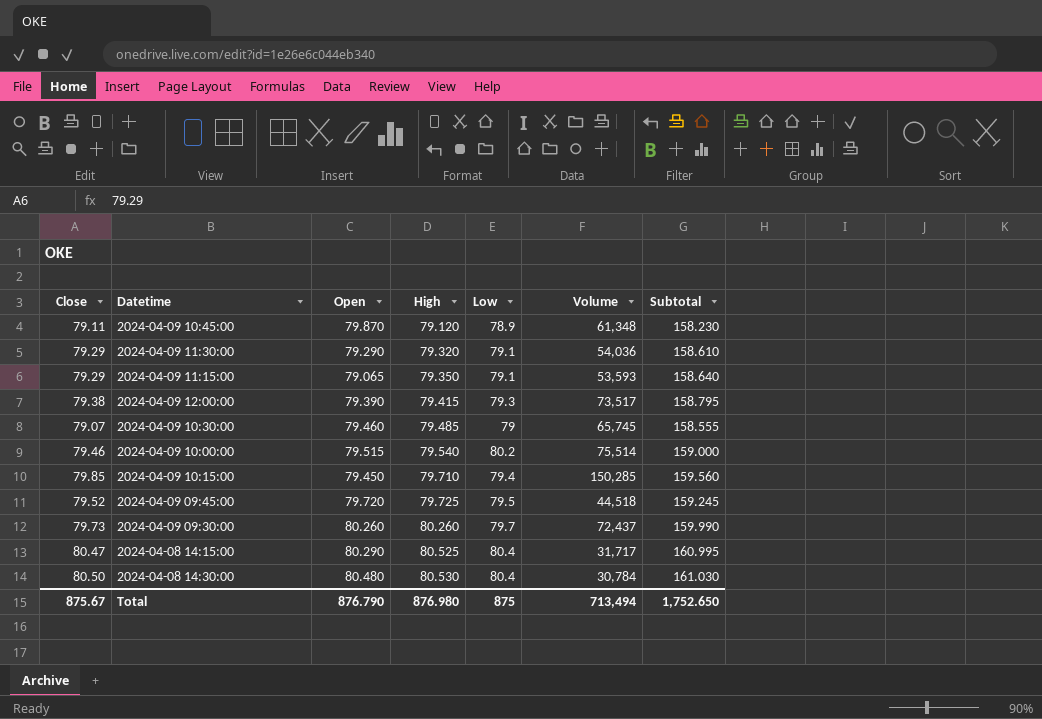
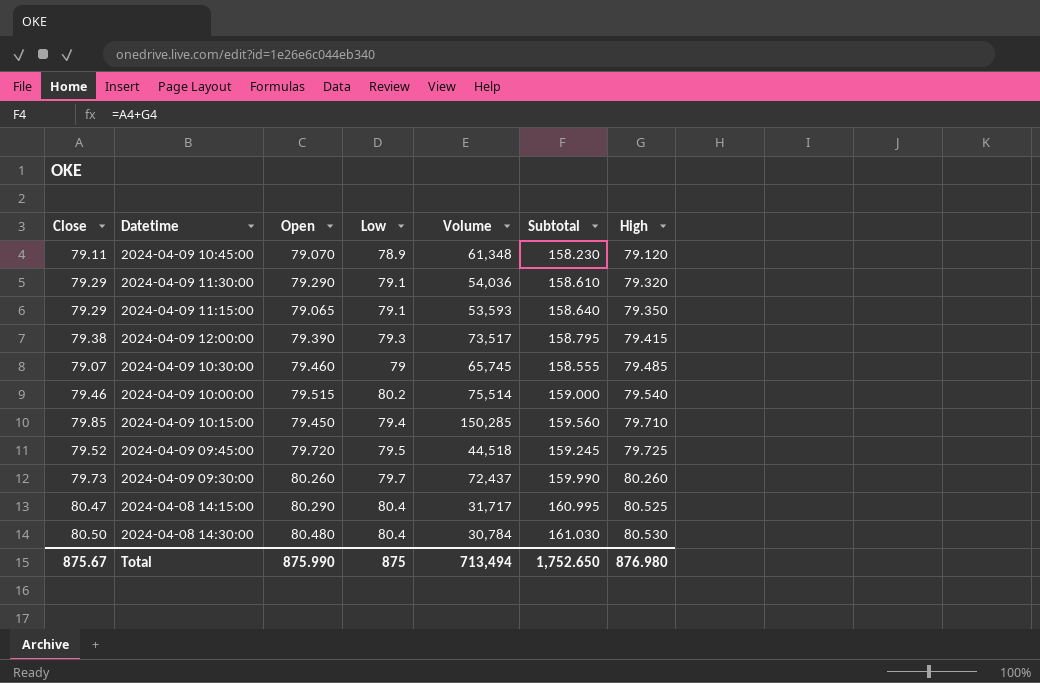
column High | position: 4 -> 7
2024-04-09 10:45:00 | Open: 79.870 -> 79.070
Total | Open: 876.790 -> 875.990

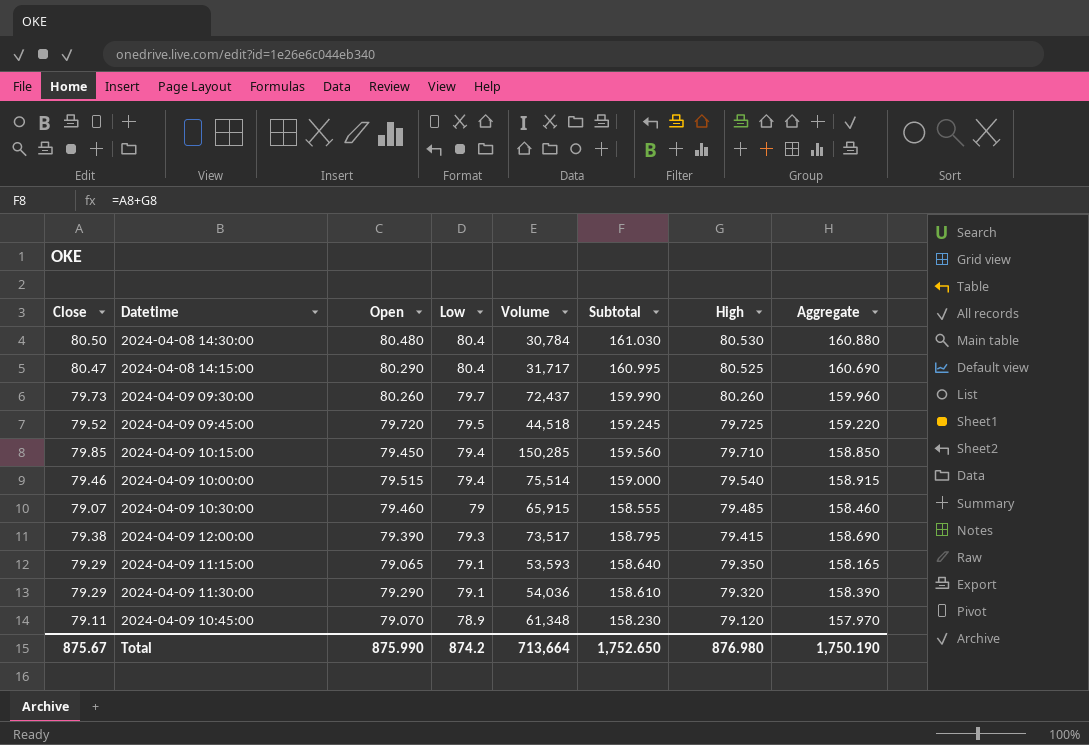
row order: High ascending -> High descending
column Aggregate | formula: none -> [Open] + [Low]
2024-04-09 10:00:00 | Low: 80.2 -> 79.4
2024-04-09 10:30:00 | Volume: 65,745 -> 65,915
Total | Low: 875 -> 874.2
Total | Volume: 713,494 -> 713,664

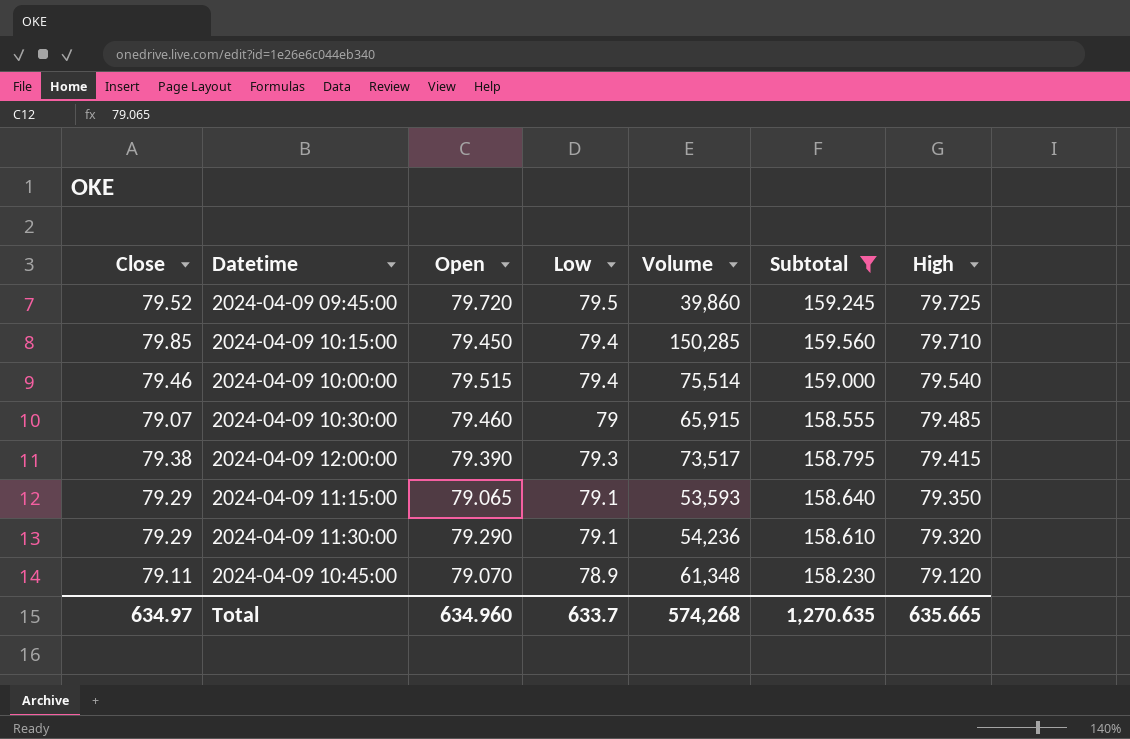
filter: none -> Subtotal <= 159.560
column Aggregate | formula: [Open] + [Low] -> none
2024-04-09 09:45:00 | Volume: 44,518 -> 39,860
2024-04-09 11:30:00 | Volume: 54,036 -> 54,236
Total | Close: 875.67 -> 634.97
Total | Open: 875.990 -> 634.960
Total | Low: 874.2 -> 633.7
Total | Volume: 713,664 -> 574,268
Total | Subtotal: 1,752.650 -> 1,270.635
Total | High: 876.980 -> 635.665

